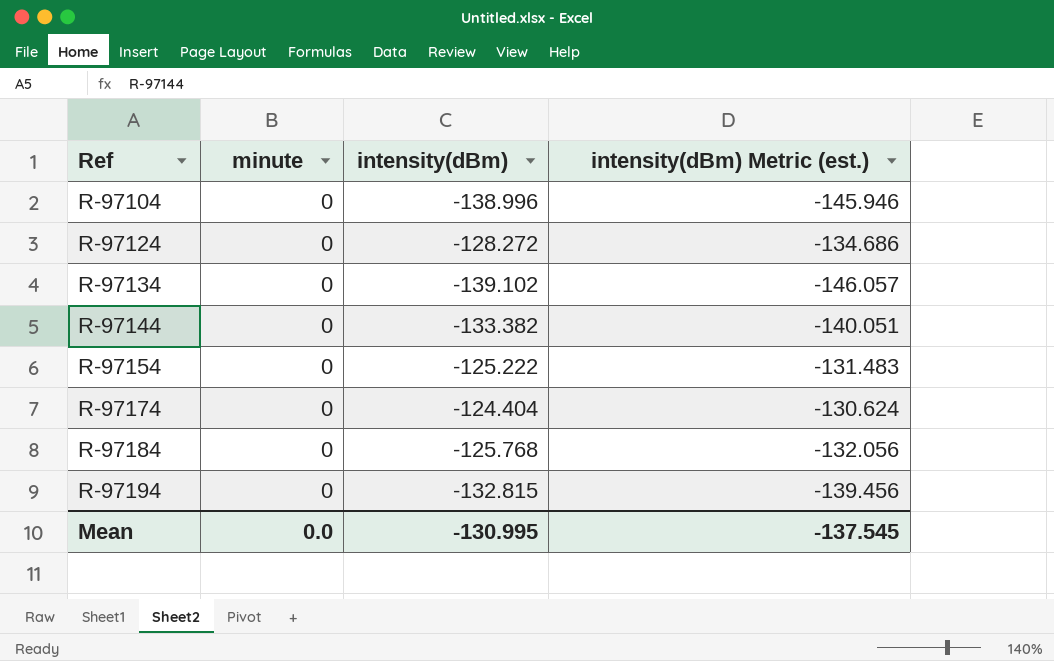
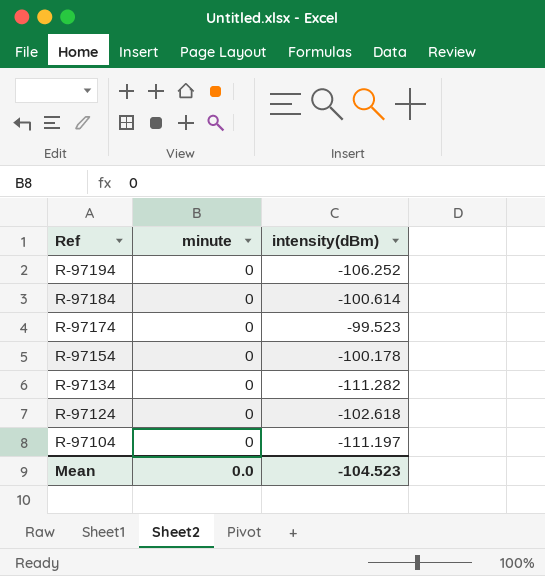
row order: Ref ascending -> Ref descending
column intensity(dBm) Metric (est.) | formula: [intensity(dBm)] * 1.05 -> none
row R-97144: 0 | -133.382 | -140.051 -> none
R-97194 | intensity(dBm): -132.815 -> -106.252
R-97184 | intensity(dBm): -125.768 -> -100.614
R-97174 | intensity(dBm): -124.404 -> -99.523
R-97154 | intensity(dBm): -125.222 -> -100.178
R-97134 | intensity(dBm): -139.102 -> -111.282
R-97124 | intensity(dBm): -128.272 -> -102.618
R-97104 | intensity(dBm): -138.996 -> -111.197
Mean | intensity(dBm): -130.995 -> -104.523

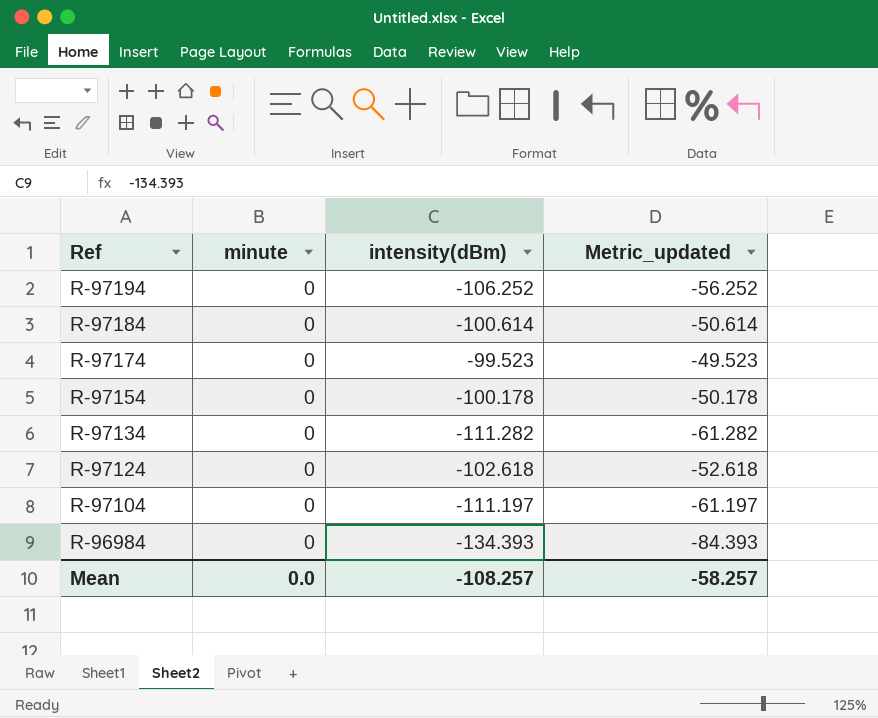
column Metric_updated | formula: none -> [intensity(dBm)] + 50
row R-96984: none -> 0 | -134.393 | -84.393
Mean | intensity(dBm): -104.523 -> -108.257

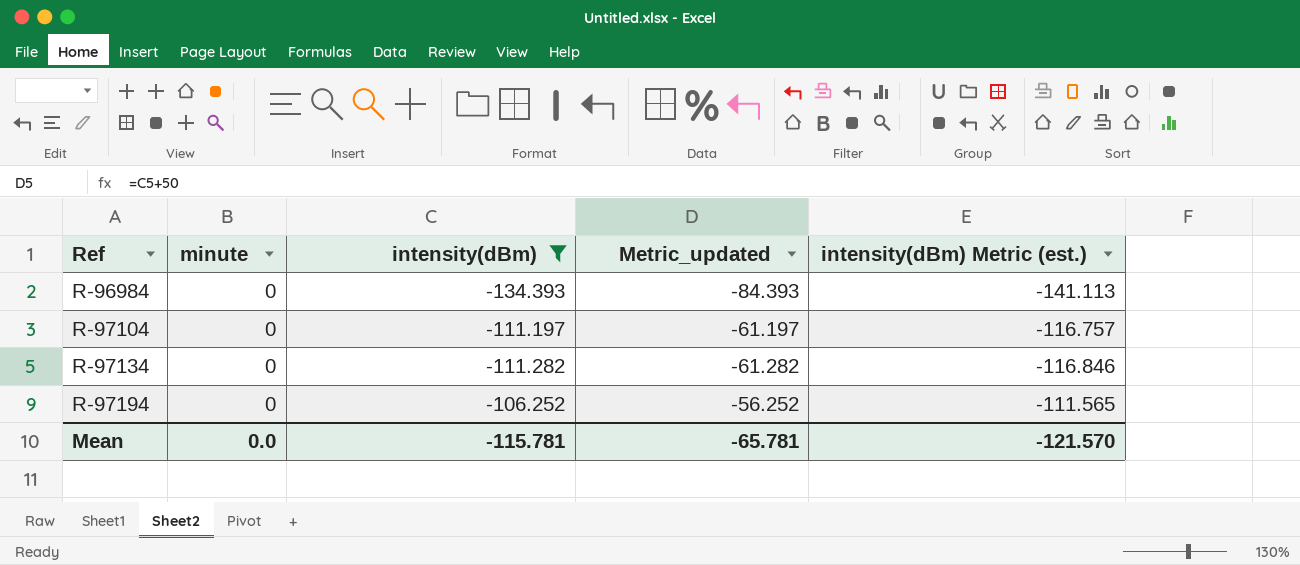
filter: none -> intensity(dBm) <= -106.252
row order: Ref descending -> Ref ascending
column intensity(dBm) Metric (est.) | formula: none -> [intensity(dBm)] * 1.05
Mean | intensity(dBm): -108.257 -> -115.781
Mean | Metric_updated: -58.257 -> -65.781

